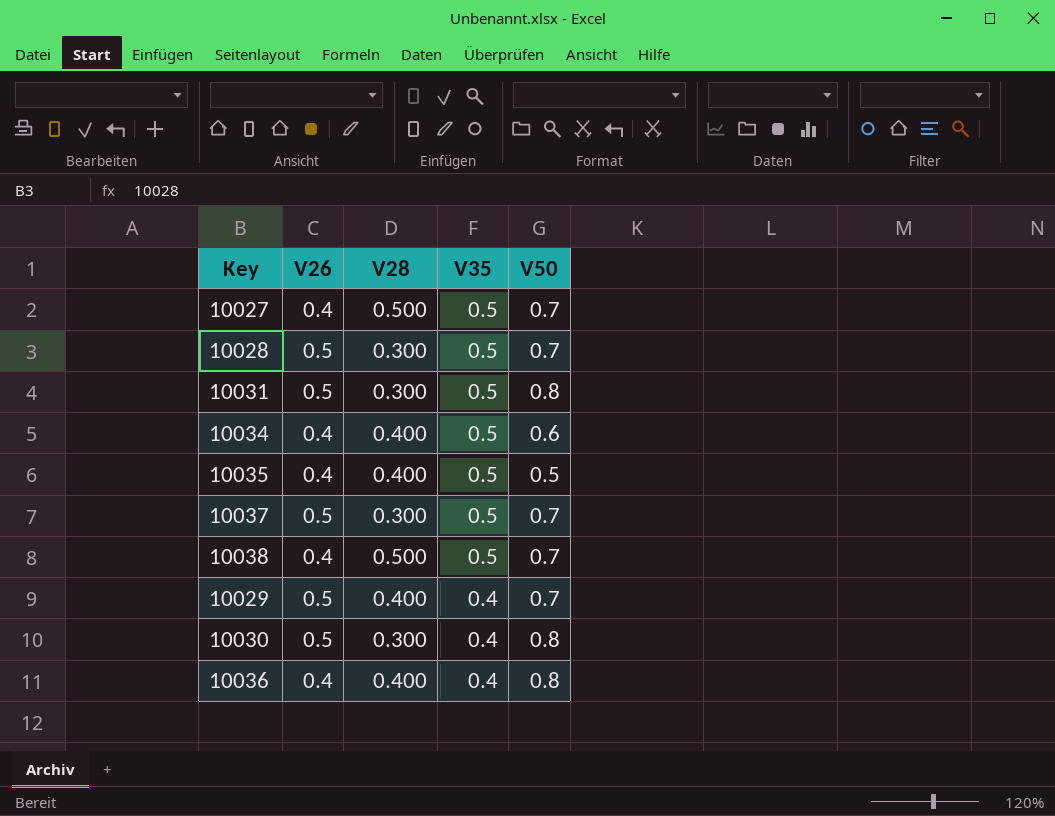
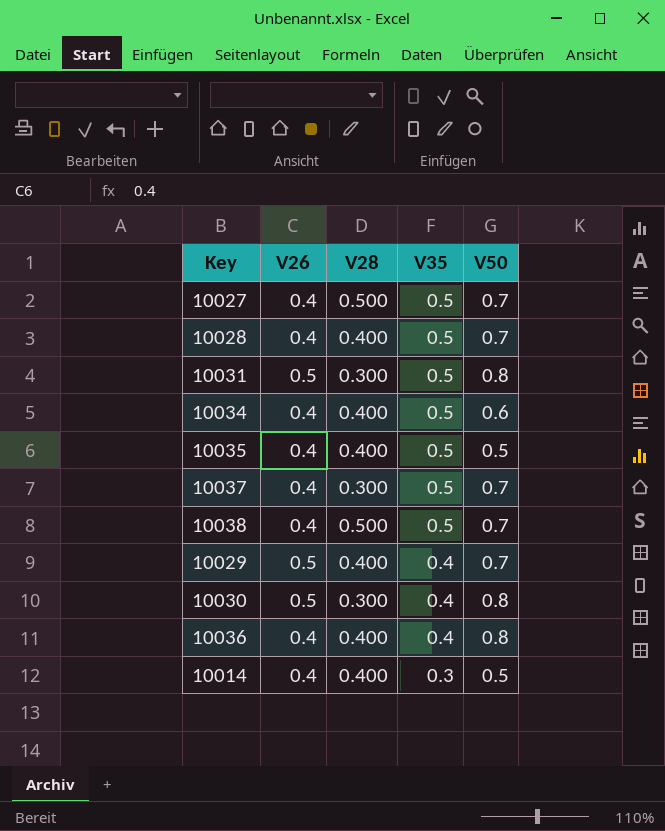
10028 | V26: 0.5 -> 0.4
10028 | V28: 0.300 -> 0.400
10037 | V26: 0.5 -> 0.4
row 10014: none -> 0.4 | 0.400 | 0.3 | 0.5

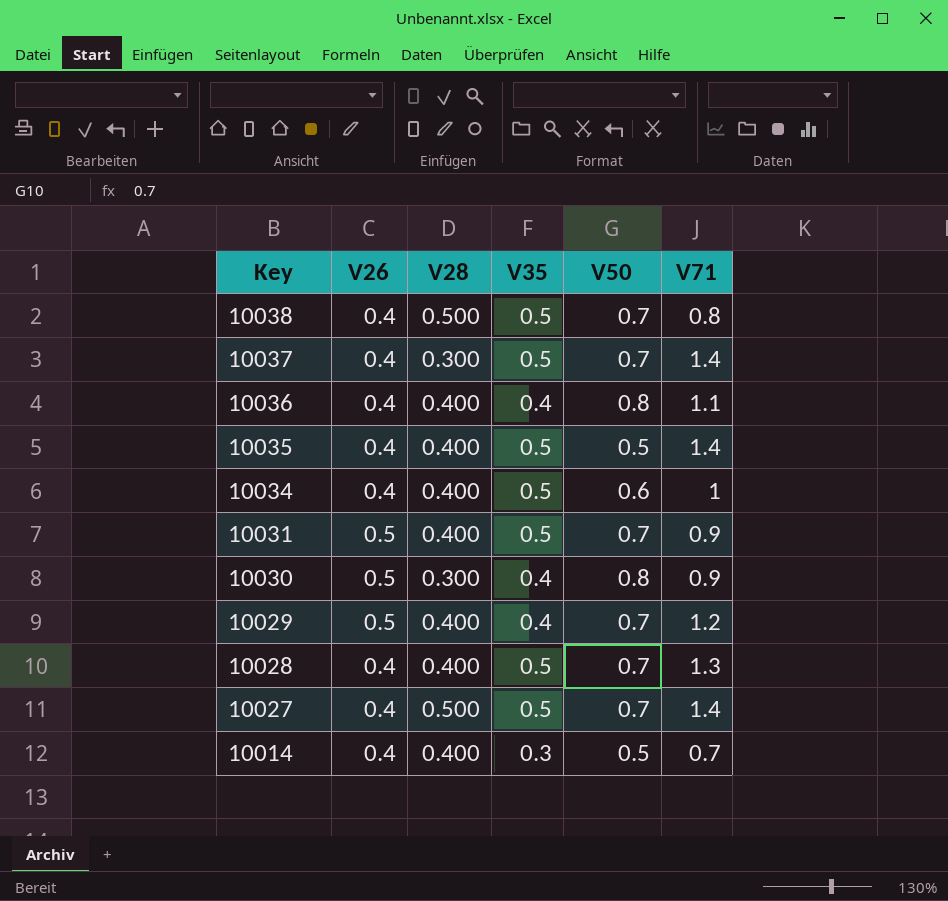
row order: V35 descending -> Key descending
column V71 | position: none -> 6
10031 | V28: 0.300 -> 0.400
10031 | V50: 0.8 -> 0.7

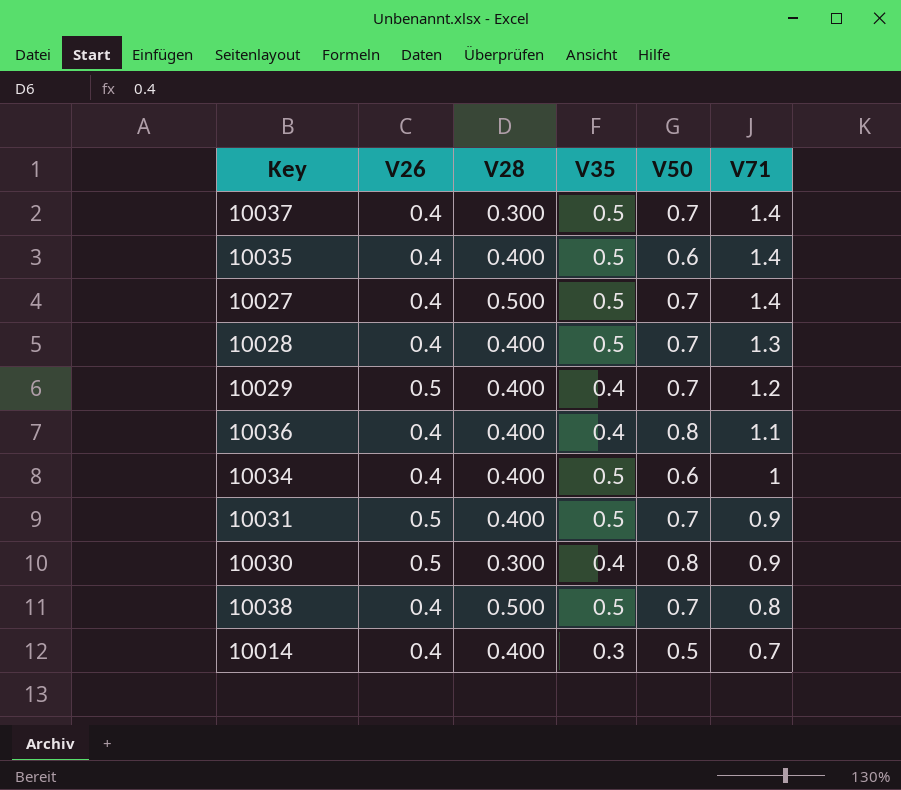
row order: Key descending -> V71 descending
10035 | V50: 0.5 -> 0.6

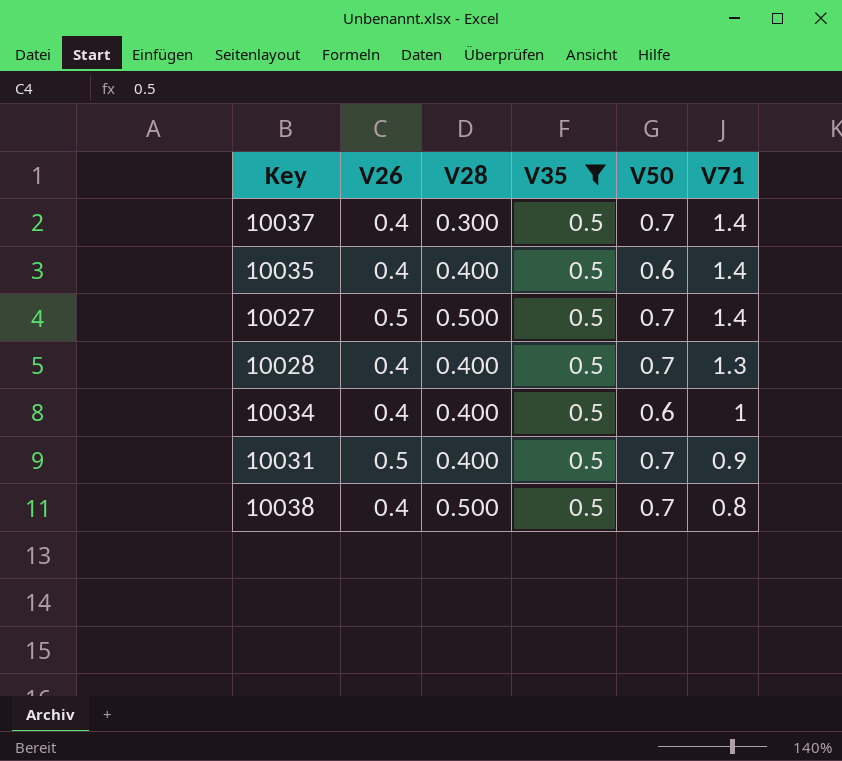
filter: none -> V35 = 0.5
10027 | V26: 0.4 -> 0.5

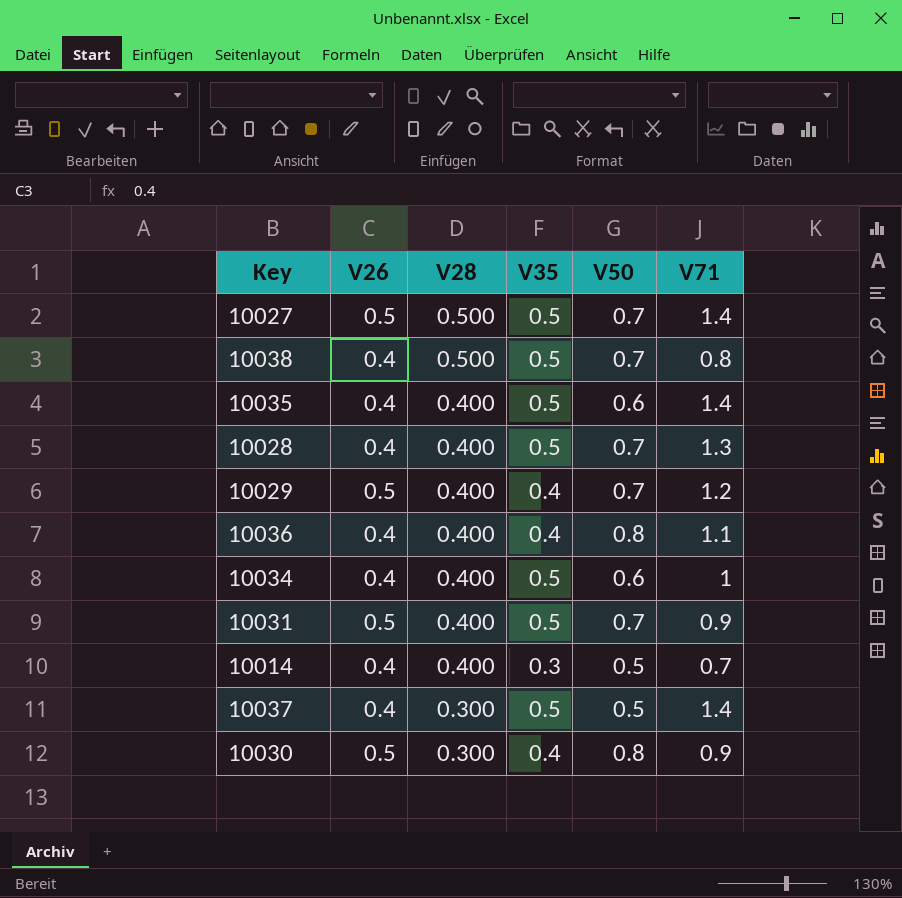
filter: V35 = 0.5 -> none
row order: V71 descending -> V28 descending
10037 | V50: 0.7 -> 0.5

